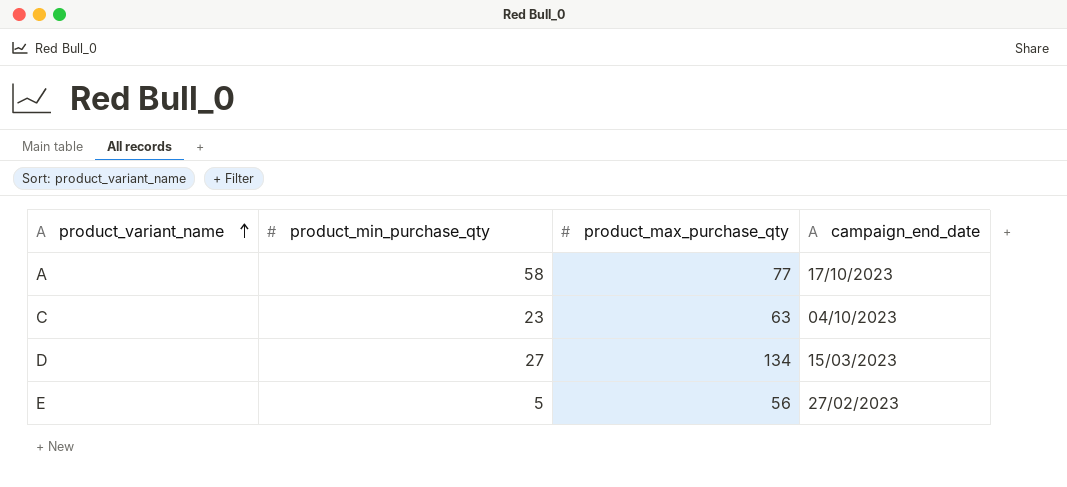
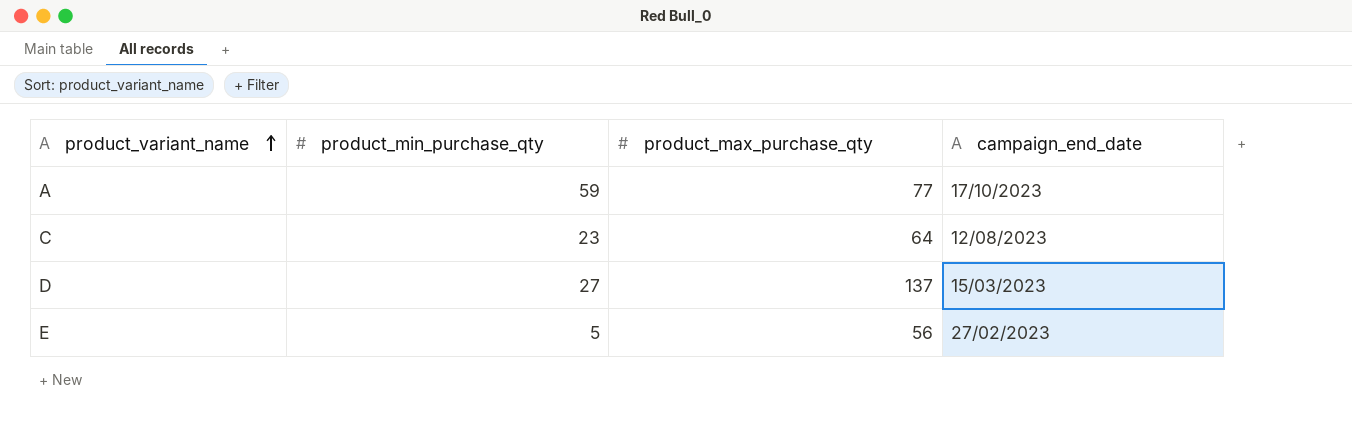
A | product_min_purchase_qty: 58 -> 59
C | product_max_purchase_qty: 63 -> 64
C | campaign_end_date: 04/10/2023 -> 12/08/2023
D | product_max_purchase_qty: 134 -> 137

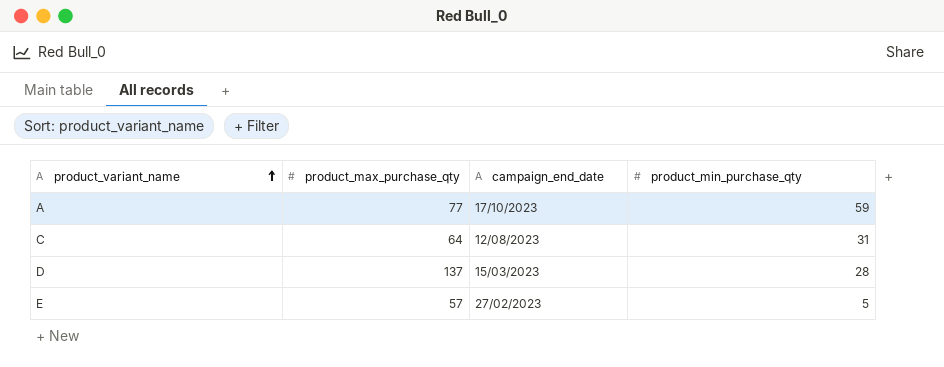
column product_min_purchase_qty | position: 2 -> 4
C | product_min_purchase_qty: 23 -> 31
D | product_min_purchase_qty: 27 -> 28
E | product_max_purchase_qty: 56 -> 57

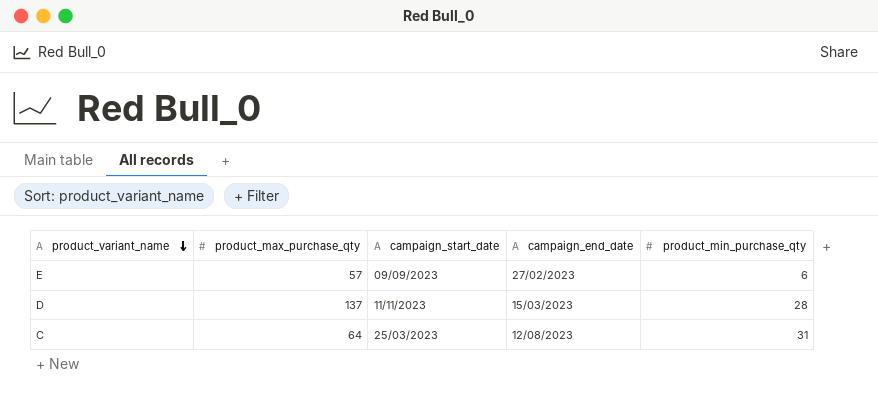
row order: product_variant_name ascending -> product_variant_name descending
column campaign_start_date | position: none -> 3
row A: 77 | 17/10/2023 | 59 -> none
E | product_min_purchase_qty: 5 -> 6

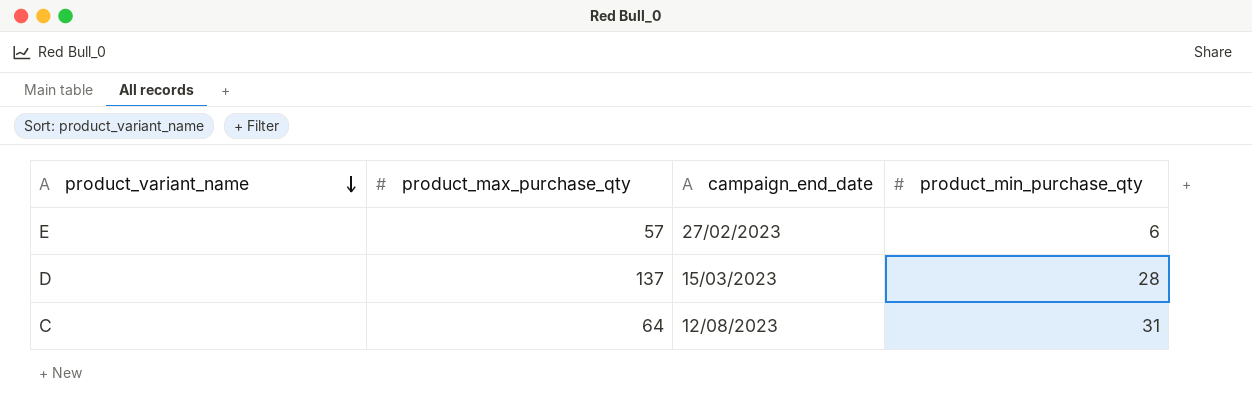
column campaign_start_date | position: 3 -> none

